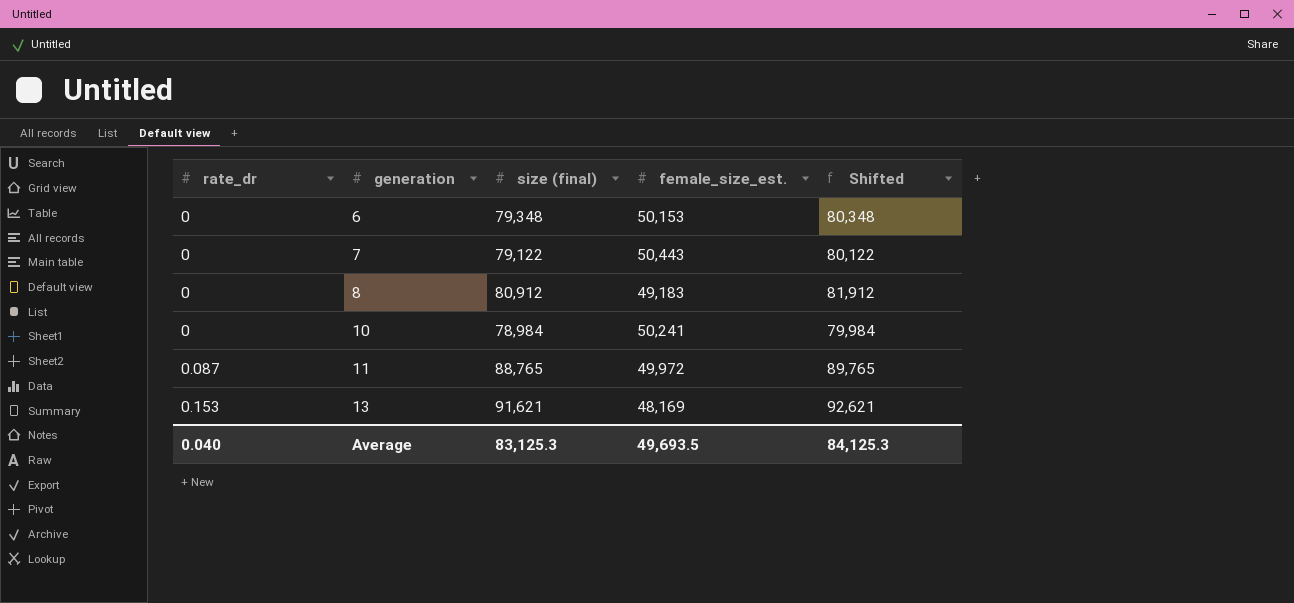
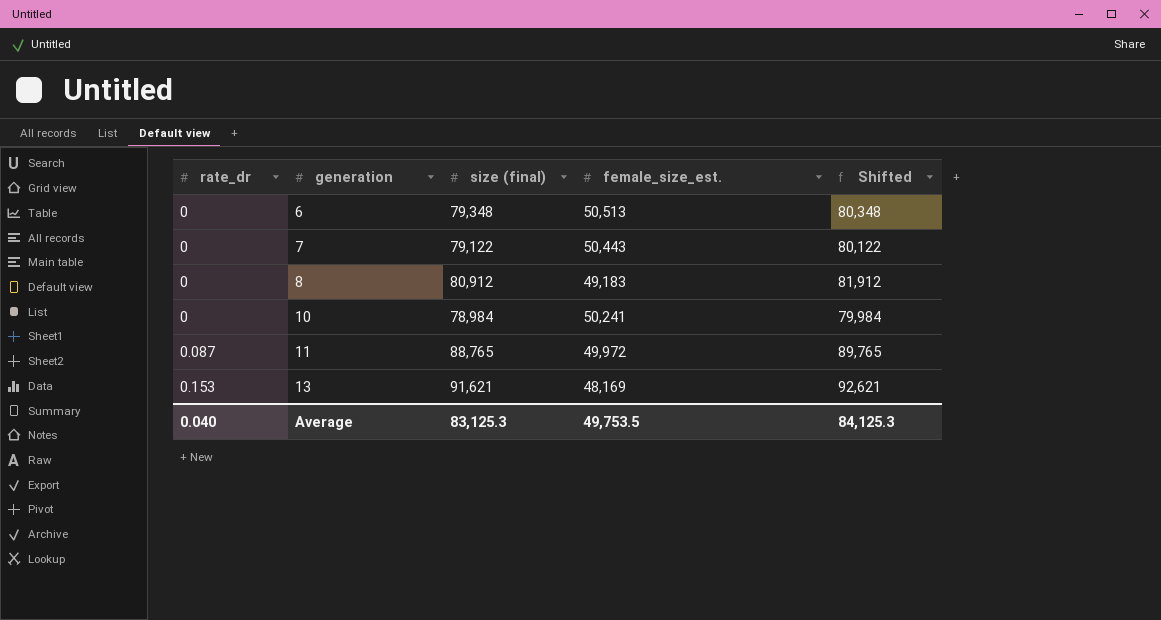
6 | female_size_est.: 50,153 -> 50,513
Average | female_size_est.: 49,693.5 -> 49,753.5

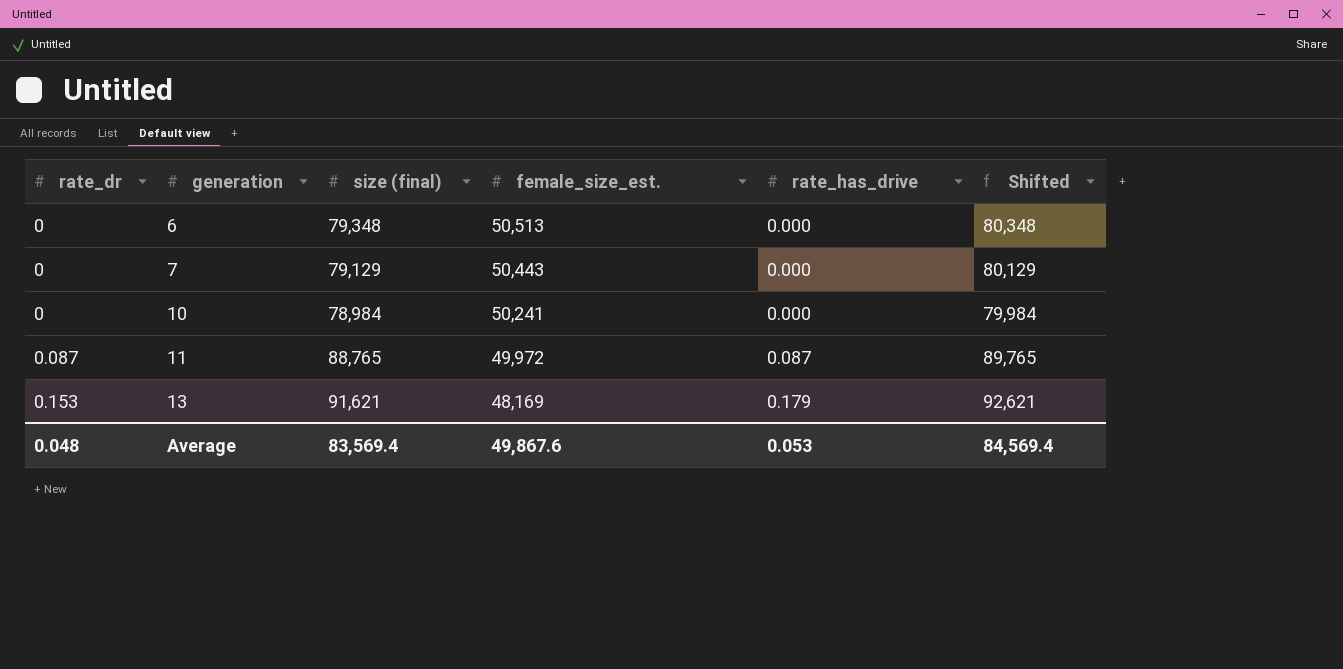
column rate_has_drive | position: none -> 5
row 8: 0 | 80,912 | 49,183 | 81,912 -> none
7 | size (final): 79,122 -> 79,129
7 | Shifted: 80,122 -> 80,129
Average | rate_dr: 0.040 -> 0.048
Average | size (final): 83,125.3 -> 83,569.4
Average | female_size_est.: 49,753.5 -> 49,867.6
Average | Shifted: 84,125.3 -> 84,569.4

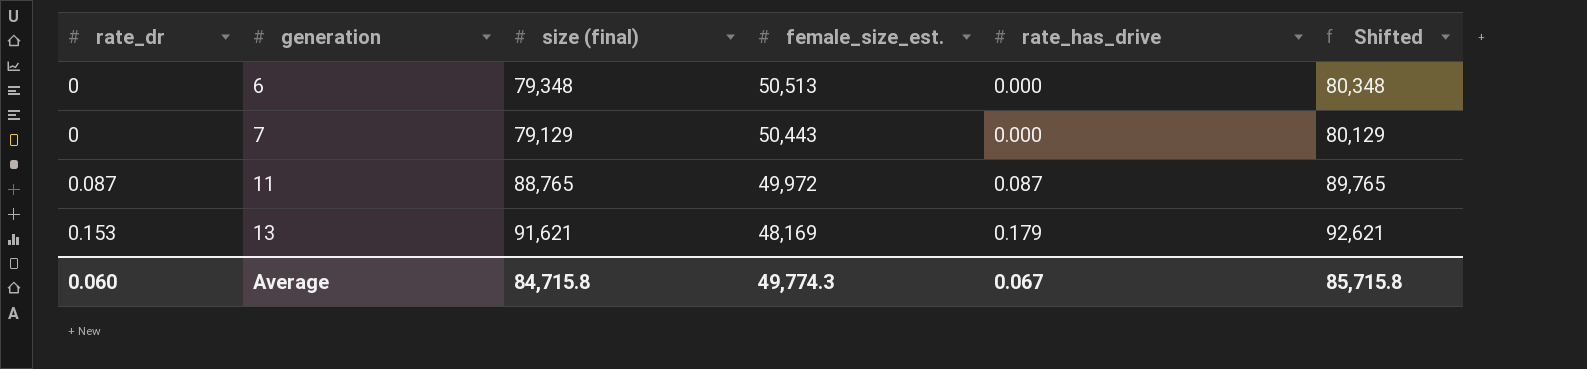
row 10: 0 | 78,984 | 50,241 | 0.000 | 79,984 -> none
Average | rate_dr: 0.048 -> 0.060
Average | size (final): 83,569.4 -> 84,715.8
Average | female_size_est.: 49,867.6 -> 49,774.3
Average | rate_has_drive: 0.053 -> 0.067
Average | Shifted: 84,569.4 -> 85,715.8

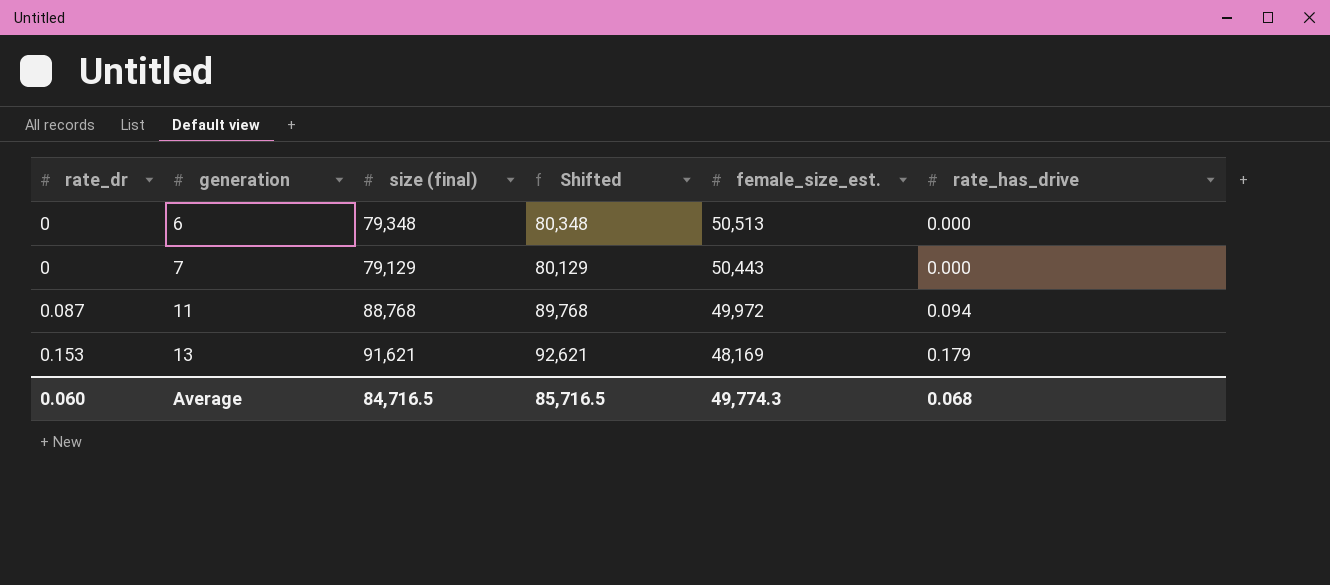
column Shifted | position: 6 -> 4
11 | size (final): 88,765 -> 88,768
11 | Shifted: 89,765 -> 89,768
11 | rate_has_drive: 0.087 -> 0.094
Average | size (final): 84,715.8 -> 84,716.5
Average | Shifted: 85,715.8 -> 85,716.5
Average | rate_has_drive: 0.067 -> 0.068

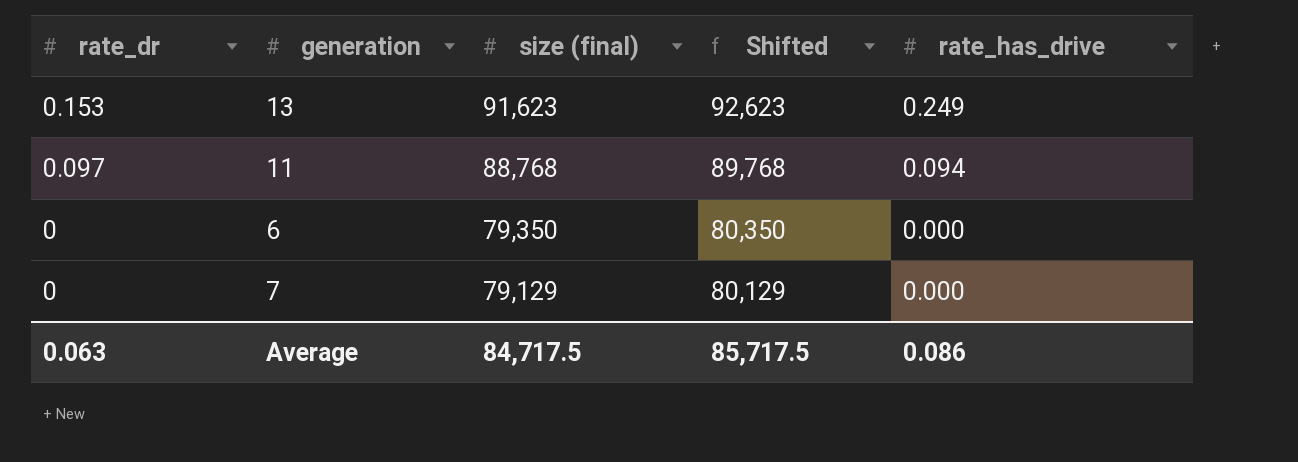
row order: rate_dr ascending -> rate_dr descending
column female_size_est. | position: 5 -> none
13 | size (final): 91,621 -> 91,623
13 | Shifted: 92,621 -> 92,623
13 | rate_has_drive: 0.179 -> 0.249
11 | rate_dr: 0.087 -> 0.097
6 | size (final): 79,348 -> 79,350
6 | Shifted: 80,348 -> 80,350
Average | rate_dr: 0.060 -> 0.063
Average | size (final): 84,716.5 -> 84,717.5
Average | Shifted: 85,716.5 -> 85,717.5
Average | rate_has_drive: 0.068 -> 0.086

